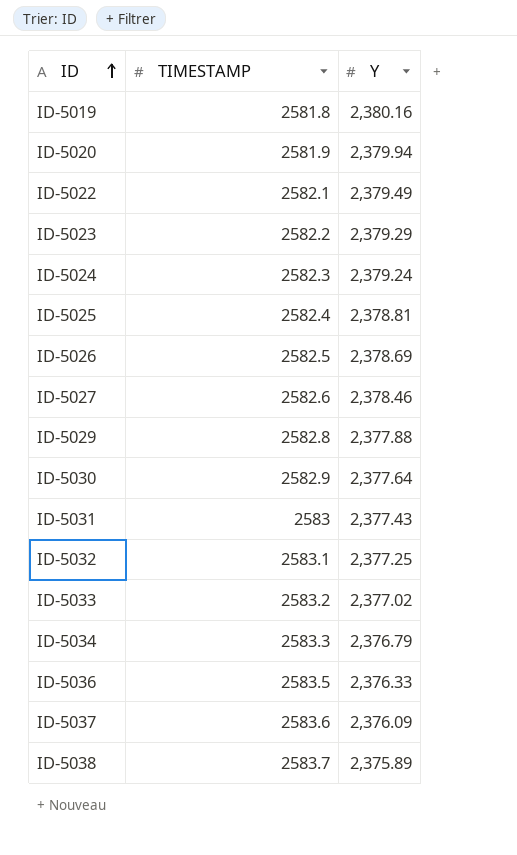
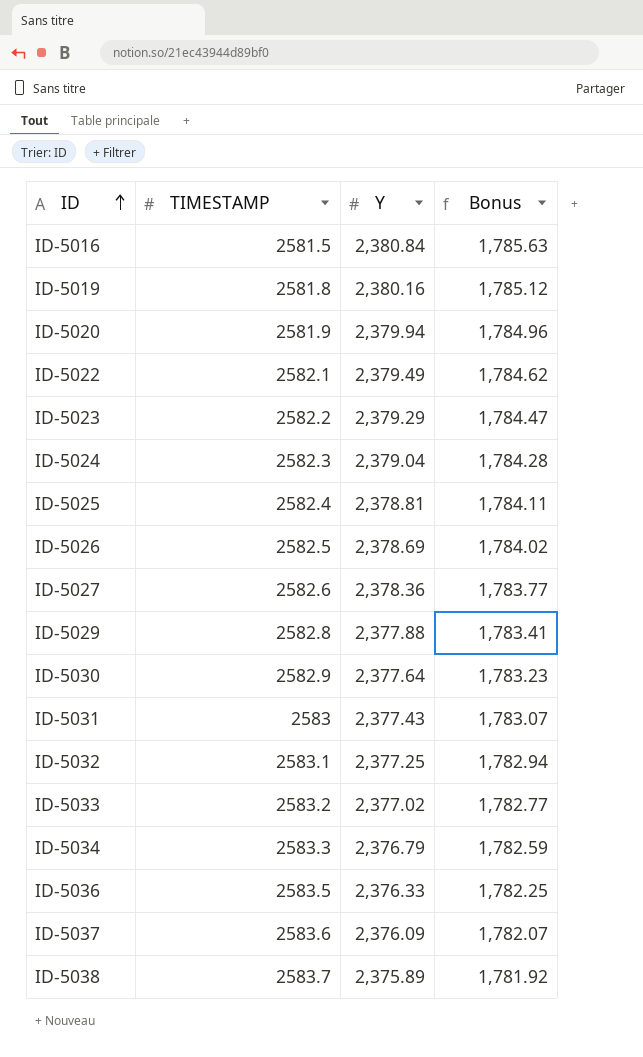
column Bonus | formula: none -> [Y] * 0.75
row ID-5016: none -> 2581.5 | 2,380.84 | 1,785.63
ID-5024 | Y: 2,379.24 -> 2,379.04
ID-5027 | Y: 2,378.46 -> 2,378.36

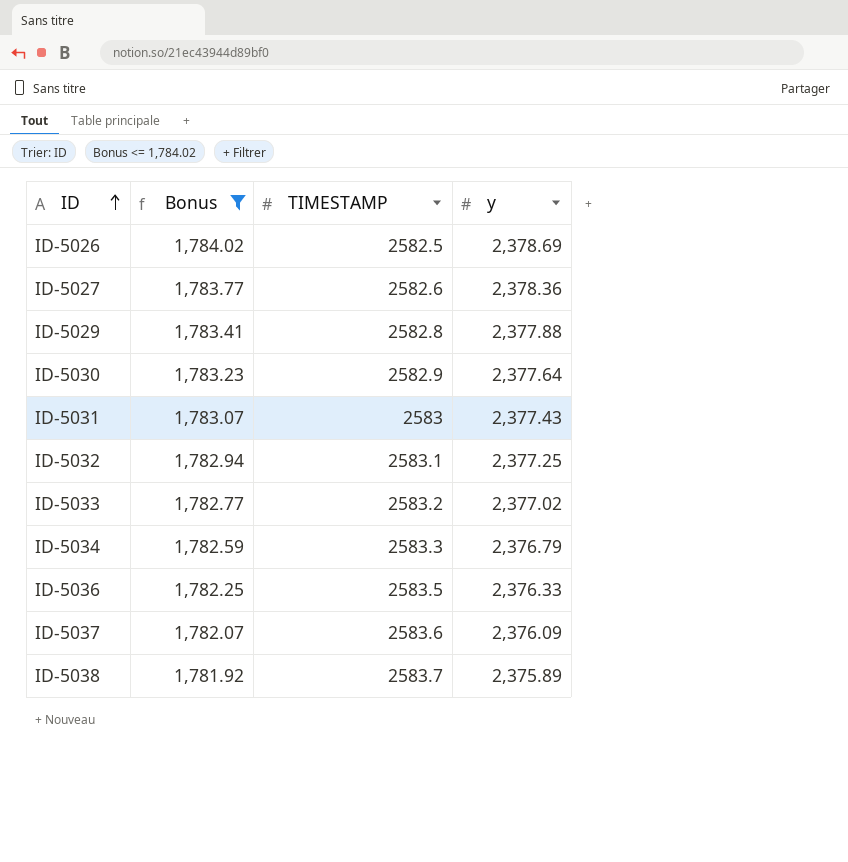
filter: none -> Bonus <= 1,784.02
column Bonus | position: 4 -> 2
column name: Y -> y

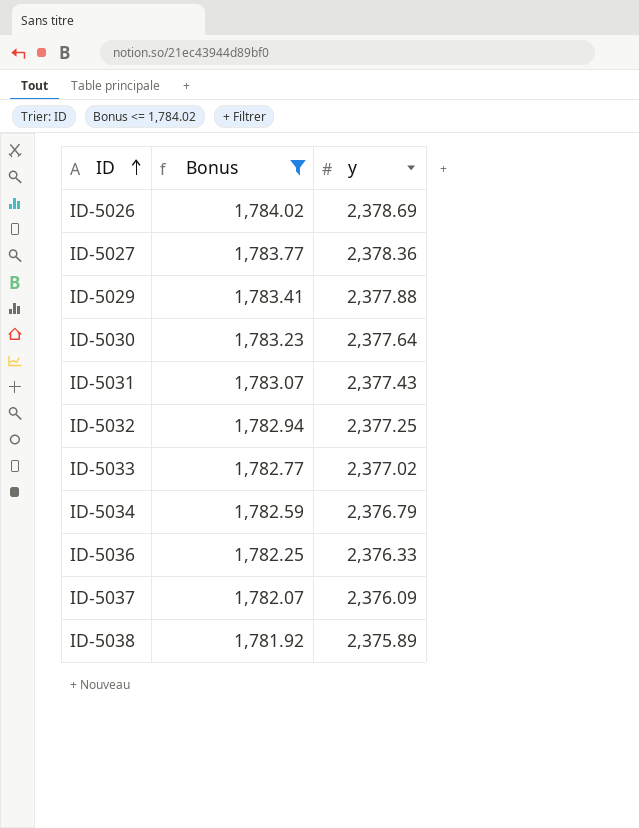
column TIMESTAMP | position: 3 -> none

